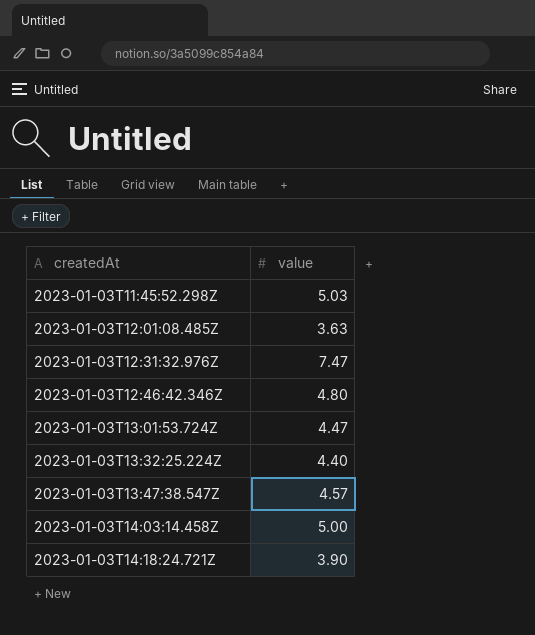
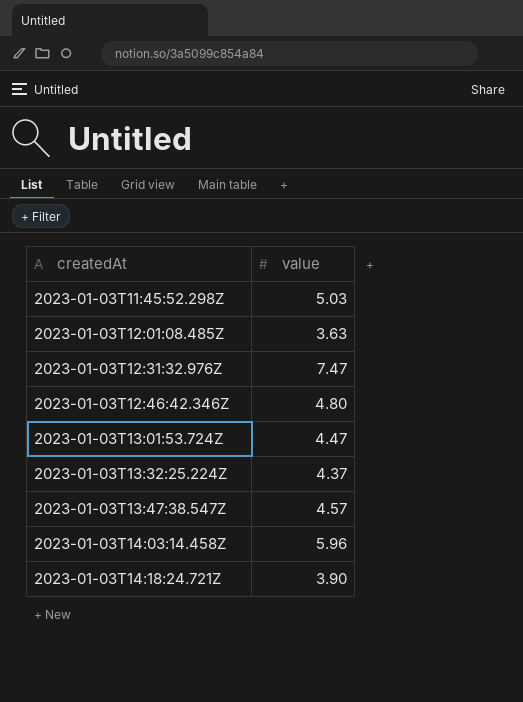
2023-01-03T13:32:25.224Z | value: 4.40 -> 4.37
2023-01-03T14:03:14.458Z | value: 5.00 -> 5.96

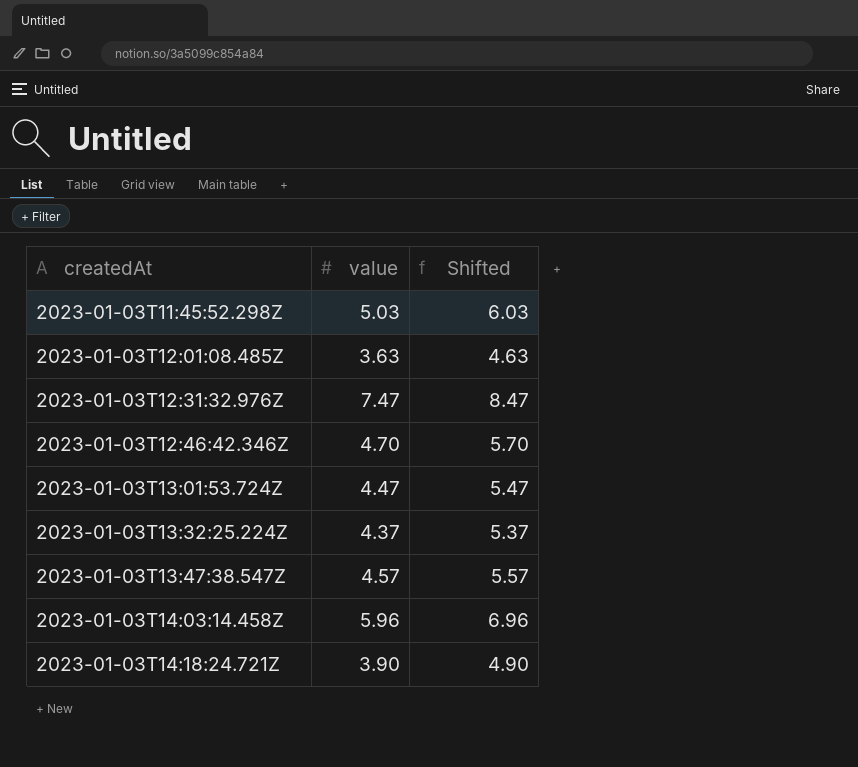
column Shifted | formula: none -> [value] + 1
2023-01-03T12:46:42.346Z | value: 4.80 -> 4.70

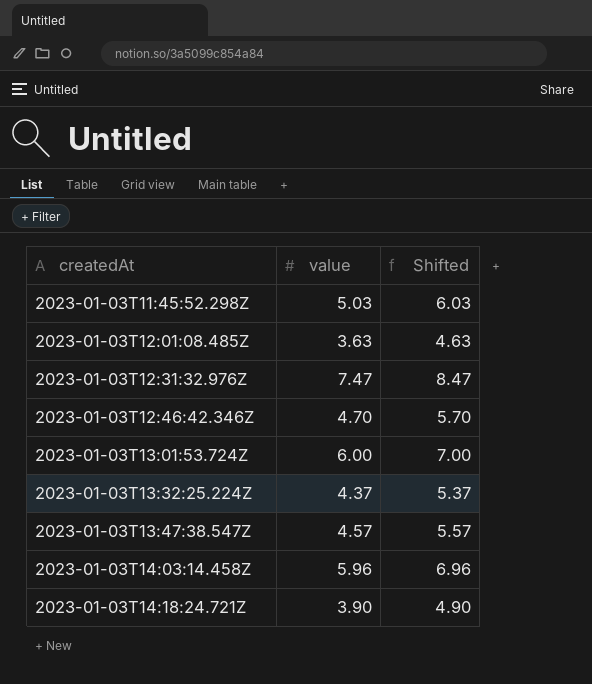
2023-01-03T13:01:53.724Z | value: 4.47 -> 6.00
2023-01-03T13:01:53.724Z | Shifted: 5.47 -> 7.00

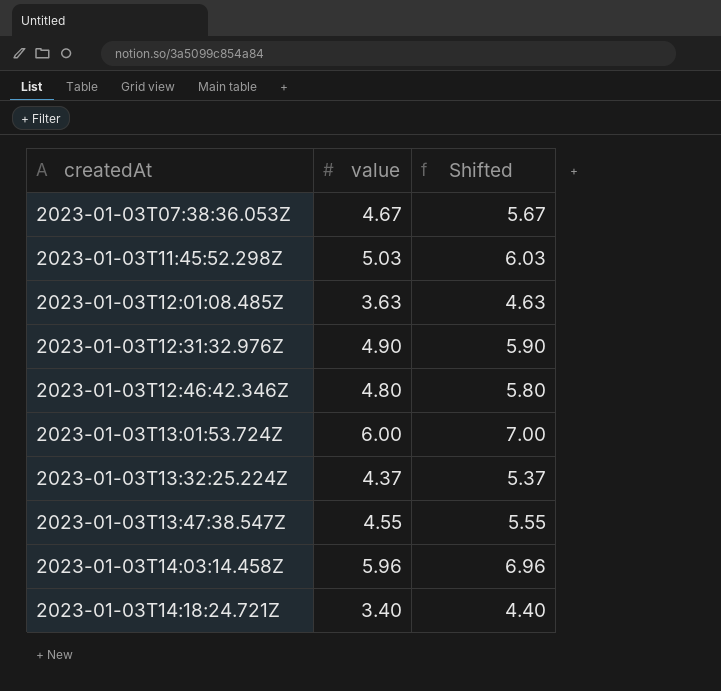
row 2023-01-03T07:38:36.053Z: none -> 4.67 | 5.67
2023-01-03T12:31:32.976Z | value: 7.47 -> 4.90
2023-01-03T12:31:32.976Z | Shifted: 8.47 -> 5.90
2023-01-03T12:46:42.346Z | value: 4.70 -> 4.80
2023-01-03T12:46:42.346Z | Shifted: 5.70 -> 5.80
2023-01-03T13:47:38.547Z | value: 4.57 -> 4.55
2023-01-03T13:47:38.547Z | Shifted: 5.57 -> 5.55
2023-01-03T14:18:24.721Z | value: 3.90 -> 3.40
2023-01-03T14:18:24.721Z | Shifted: 4.90 -> 4.40

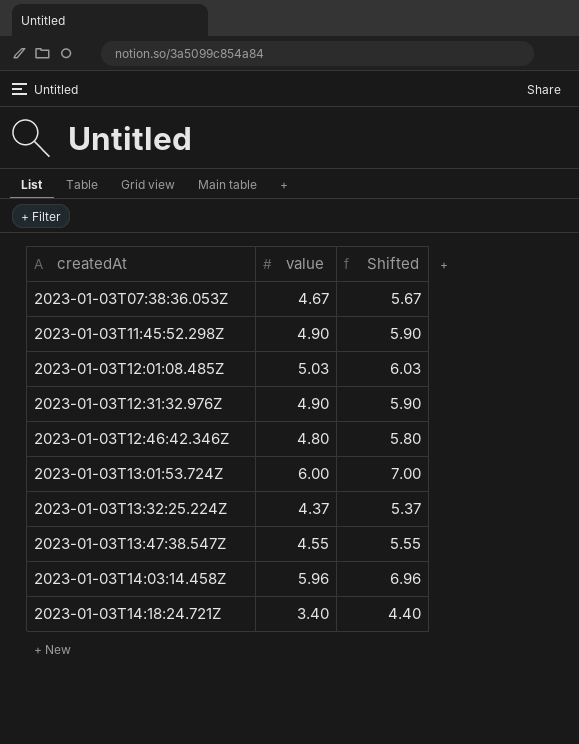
2023-01-03T11:45:52.298Z | value: 5.03 -> 4.90
2023-01-03T11:45:52.298Z | Shifted: 6.03 -> 5.90
2023-01-03T12:01:08.485Z | value: 3.63 -> 5.03
2023-01-03T12:01:08.485Z | Shifted: 4.63 -> 6.03

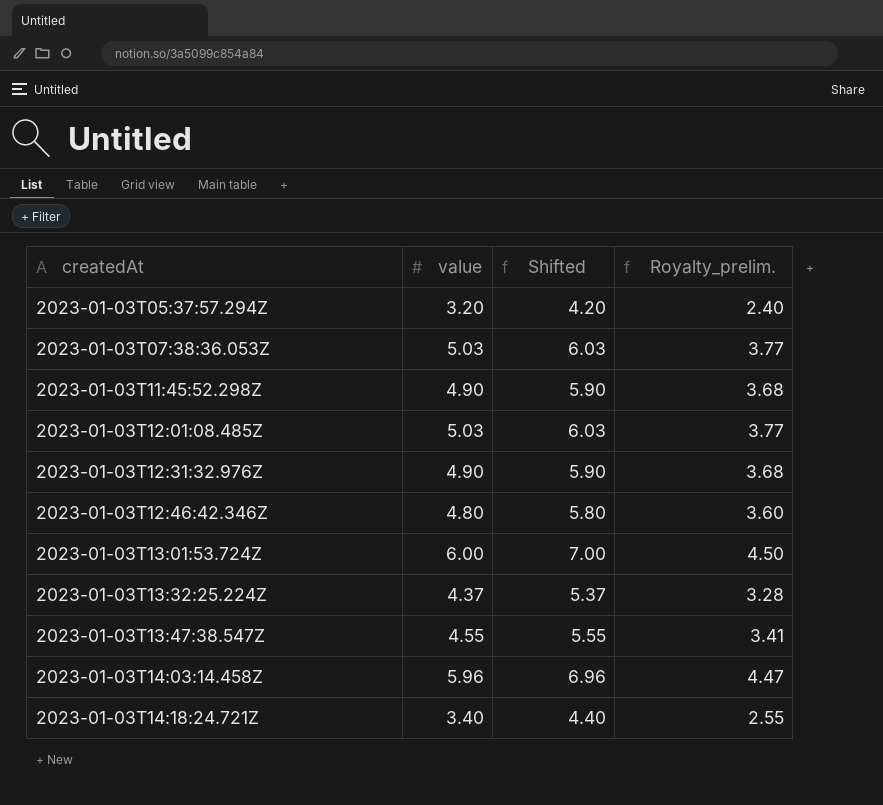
column Royalty_prelim. | formula: none -> [value] * 0.75
row 2023-01-03T05:37:57.294Z: none -> 3.20 | 4.20 | 2.40
2023-01-03T07:38:36.053Z | value: 4.67 -> 5.03
2023-01-03T07:38:36.053Z | Shifted: 5.67 -> 6.03

